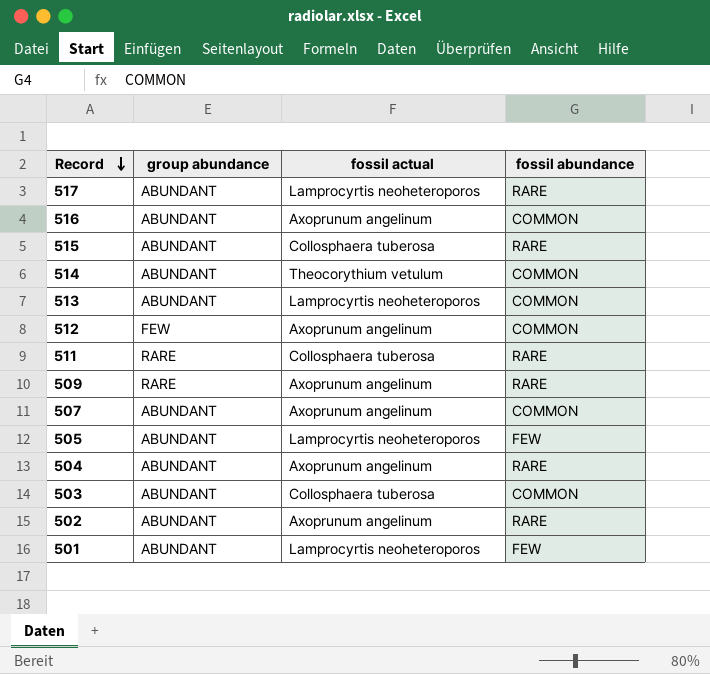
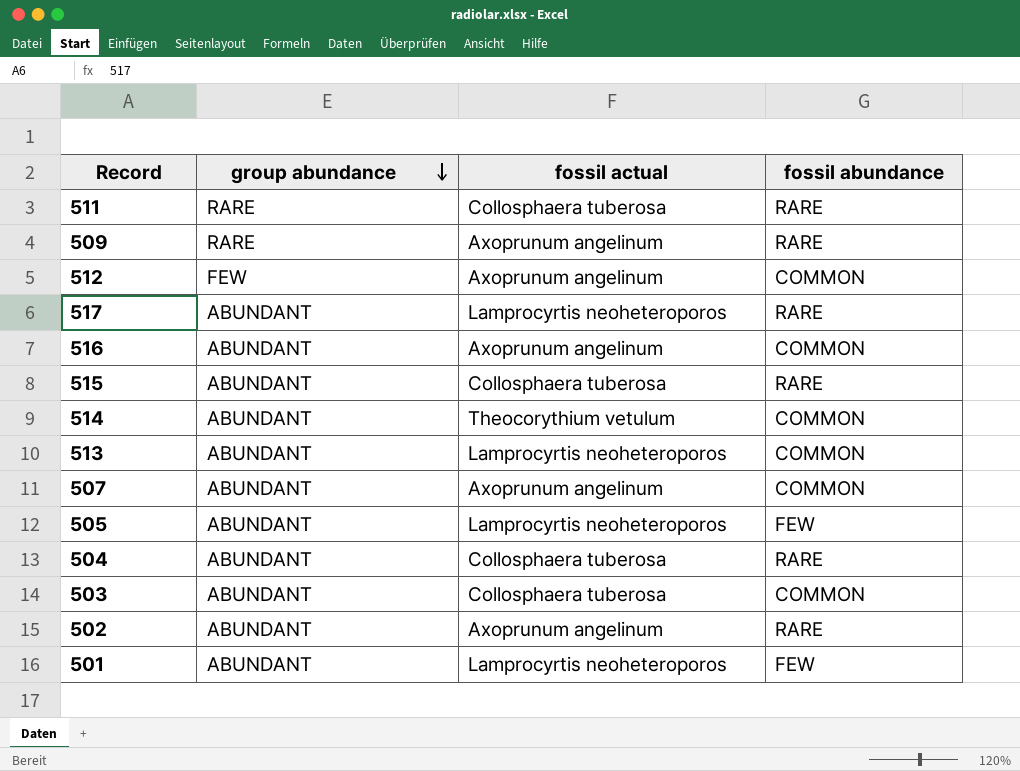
row order: Record descending -> group abundance descending
504 | fossil actual: Axoprunum angelinum -> Collosphaera tuberosa

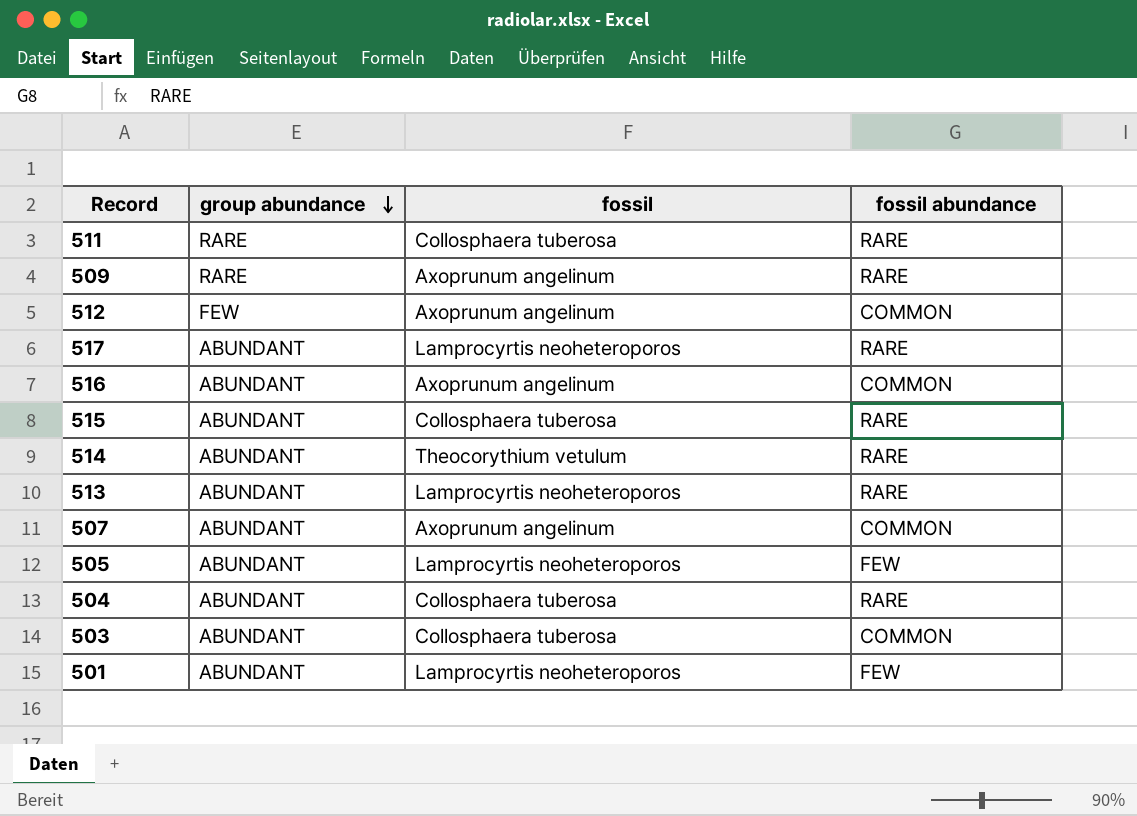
column name: fossil actual -> fossil
row 502: ABUNDANT | Axoprunum angelinum | RARE -> none
514 | fossil abundance: COMMON -> RARE
513 | fossil abundance: COMMON -> RARE

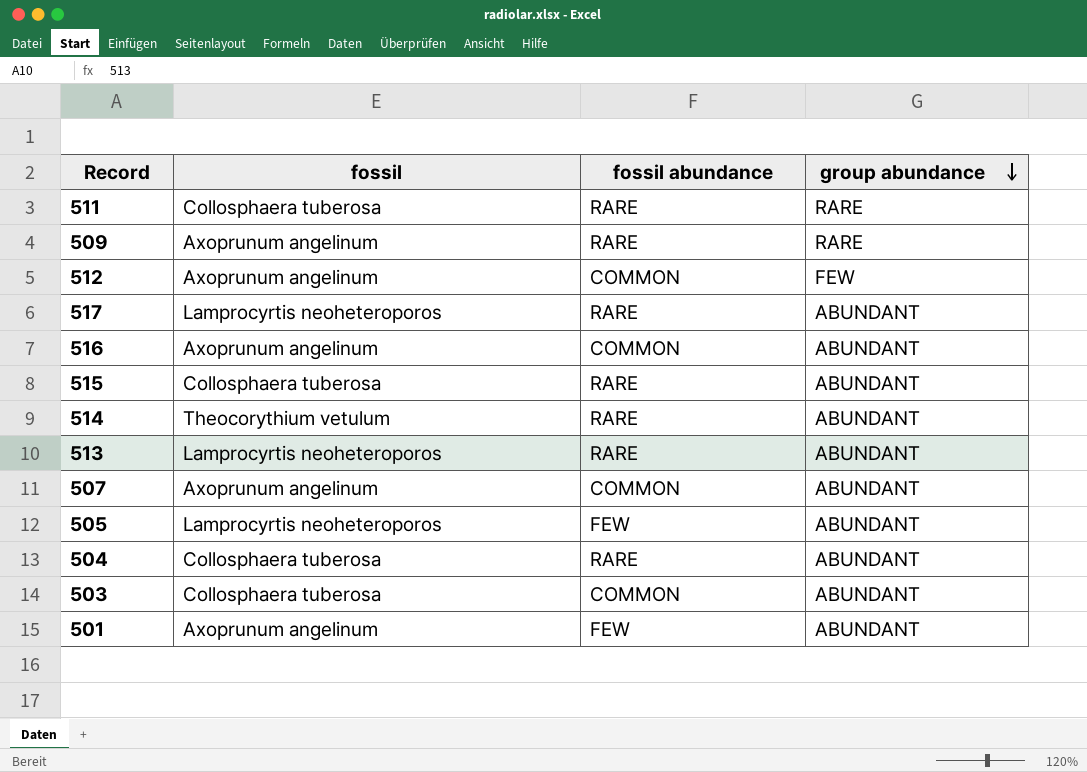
column group abundance | position: 2 -> 4
501 | fossil: Lamprocyrtis neoheteroporos -> Axoprunum angelinum

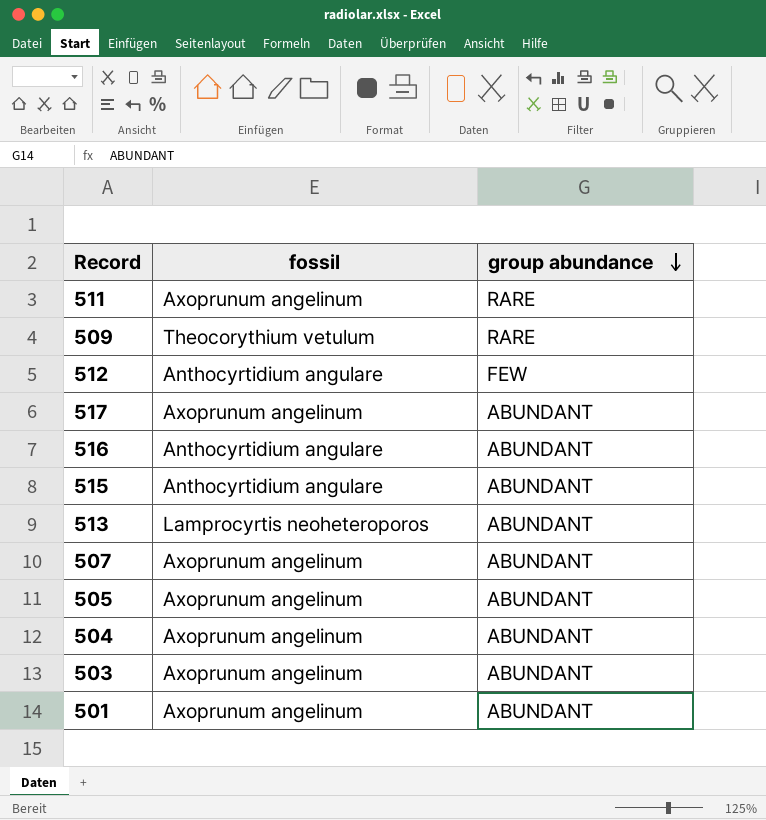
column fossil abundance | position: 3 -> none
row 514: Theocorythium vetulum | RARE | ABUNDANT -> none
511 | fossil: Collosphaera tuberosa -> Axoprunum angelinum
509 | fossil: Axoprunum angelinum -> Theocorythium vetulum
512 | fossil: Axoprunum angelinum -> Anthocyrtidium angulare
517 | fossil: Lamprocyrtis neoheteroporos -> Axoprunum angelinum
516 | fossil: Axoprunum angelinum -> Anthocyrtidium angulare
515 | fossil: Collosphaera tuberosa -> Anthocyrtidium angulare
505 | fossil: Lamprocyrtis neoheteroporos -> Axoprunum angelinum
504 | fossil: Collosphaera tuberosa -> Axoprunum angelinum
503 | fossil: Collosphaera tuberosa -> Axoprunum angelinum

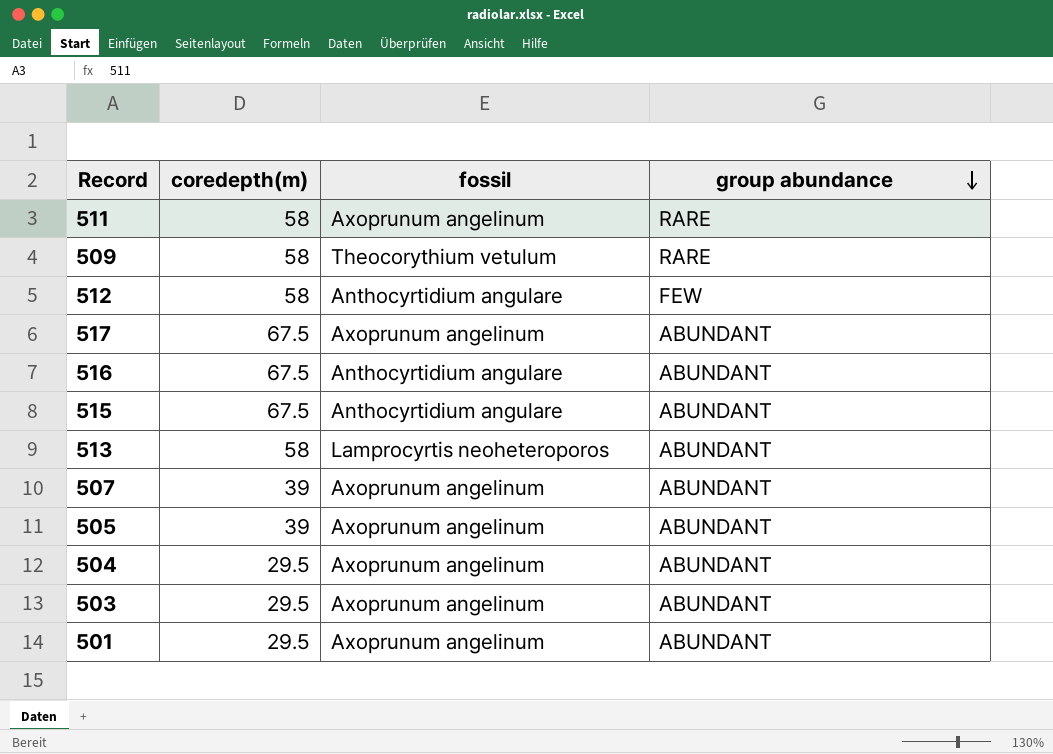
column coredepth(m) | position: none -> 2

